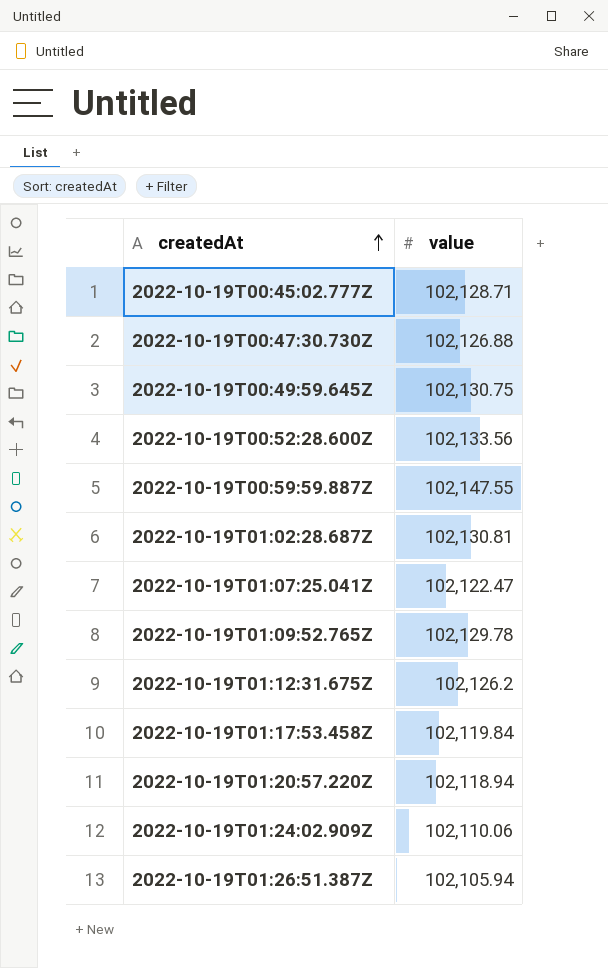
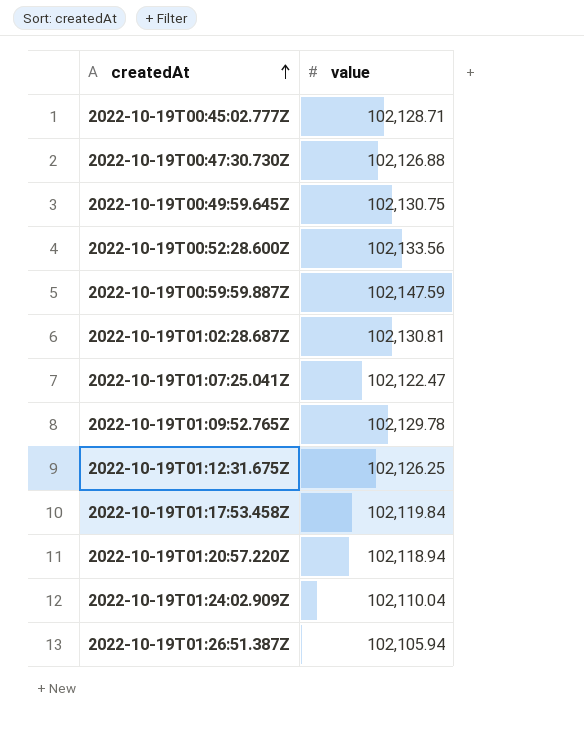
2022-10-19T00:59:59.887Z | value: 102,147.55 -> 102,147.59
2022-10-19T01:12:31.675Z | value: 102,126.2 -> 102,126.25
2022-10-19T01:24:02.909Z | value: 102,110.06 -> 102,110.04

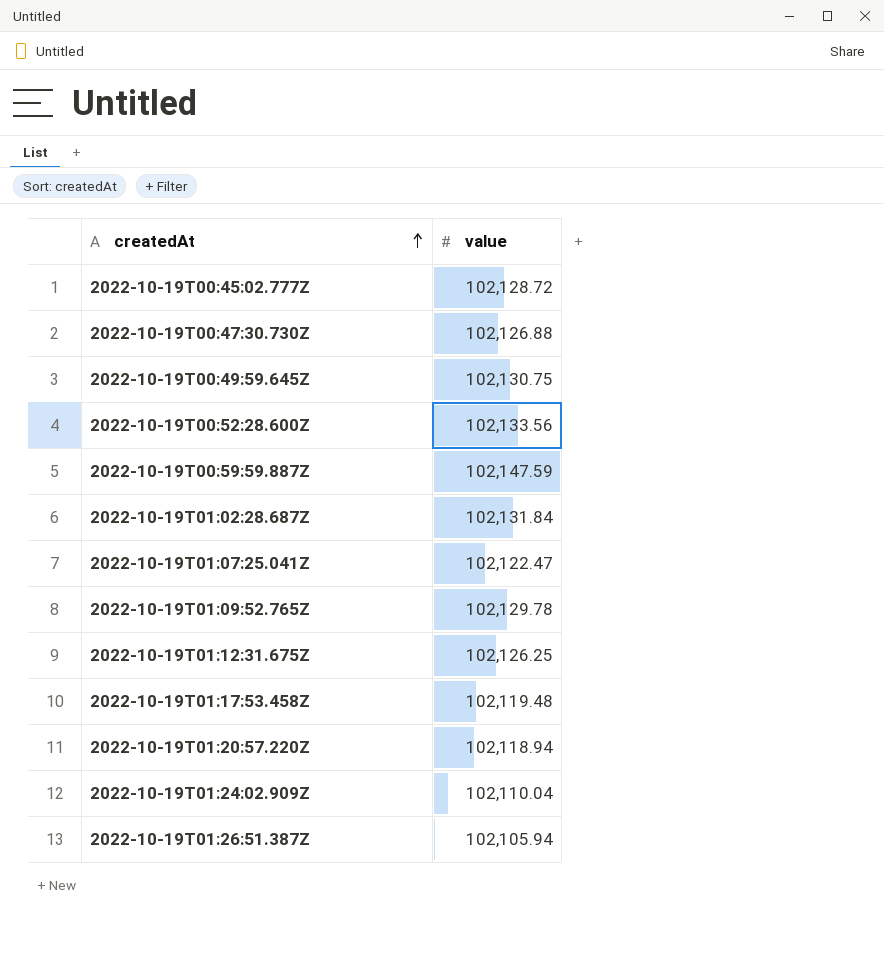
2022-10-19T00:45:02.777Z | value: 102,128.71 -> 102,128.72
2022-10-19T01:02:28.687Z | value: 102,130.81 -> 102,131.84
2022-10-19T01:17:53.458Z | value: 102,119.84 -> 102,119.48

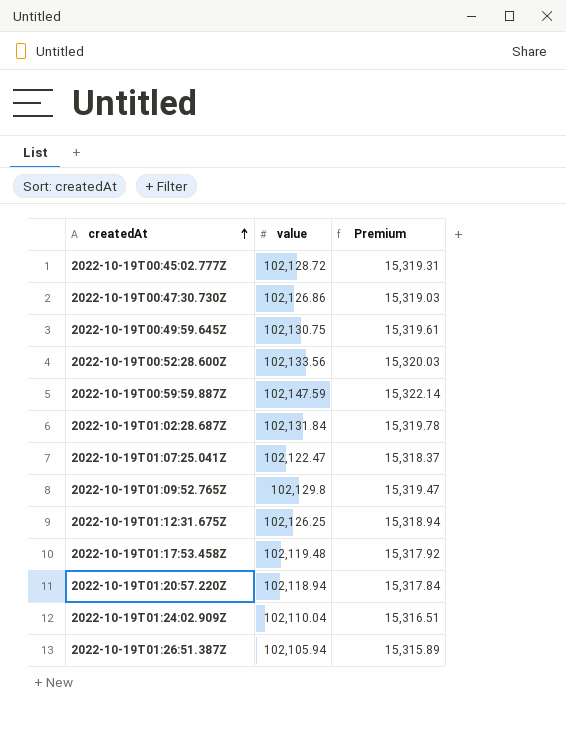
column Premium | formula: none -> [value] * 0.15
2022-10-19T00:47:30.730Z | value: 102,126.88 -> 102,126.86
2022-10-19T01:09:52.765Z | value: 102,129.78 -> 102,129.8

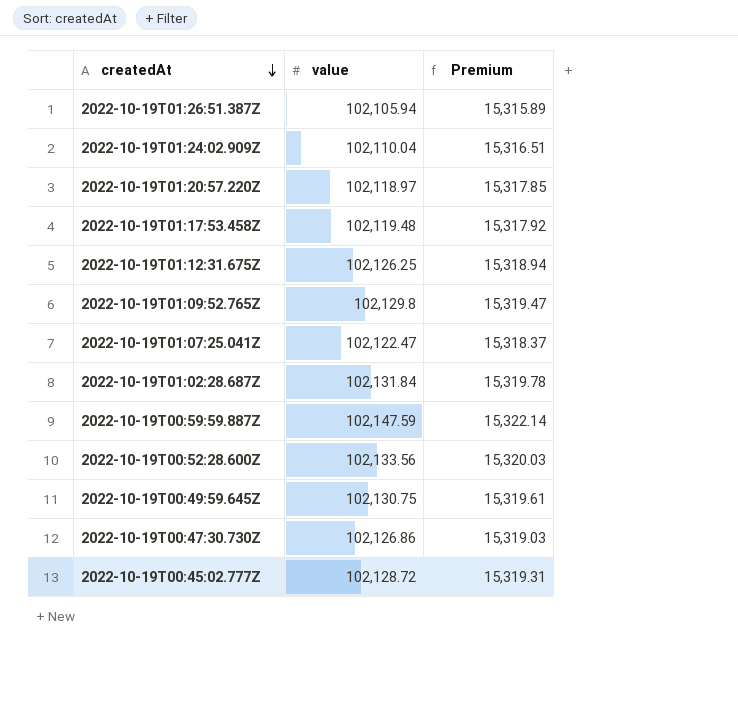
row order: createdAt ascending -> createdAt descending
2022-10-19T01:20:57.220Z | value: 102,118.94 -> 102,118.97
2022-10-19T01:20:57.220Z | Premium: 15,317.84 -> 15,317.85

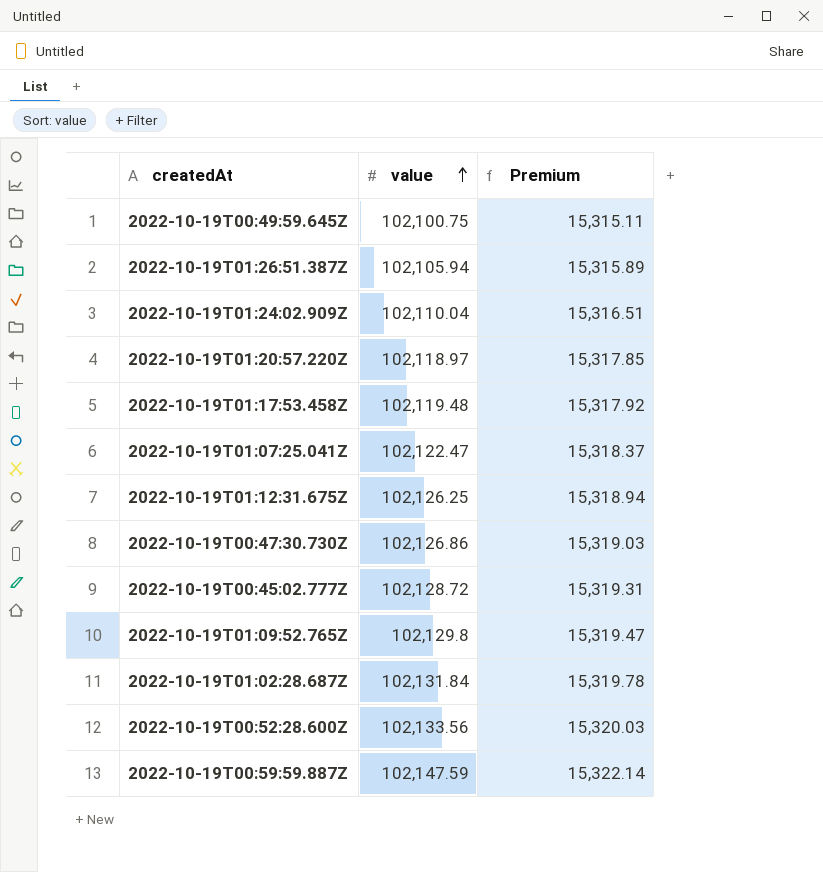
row order: createdAt descending -> value ascending
2022-10-19T00:49:59.645Z | value: 102,130.75 -> 102,100.75
2022-10-19T00:49:59.645Z | Premium: 15,319.61 -> 15,315.11

